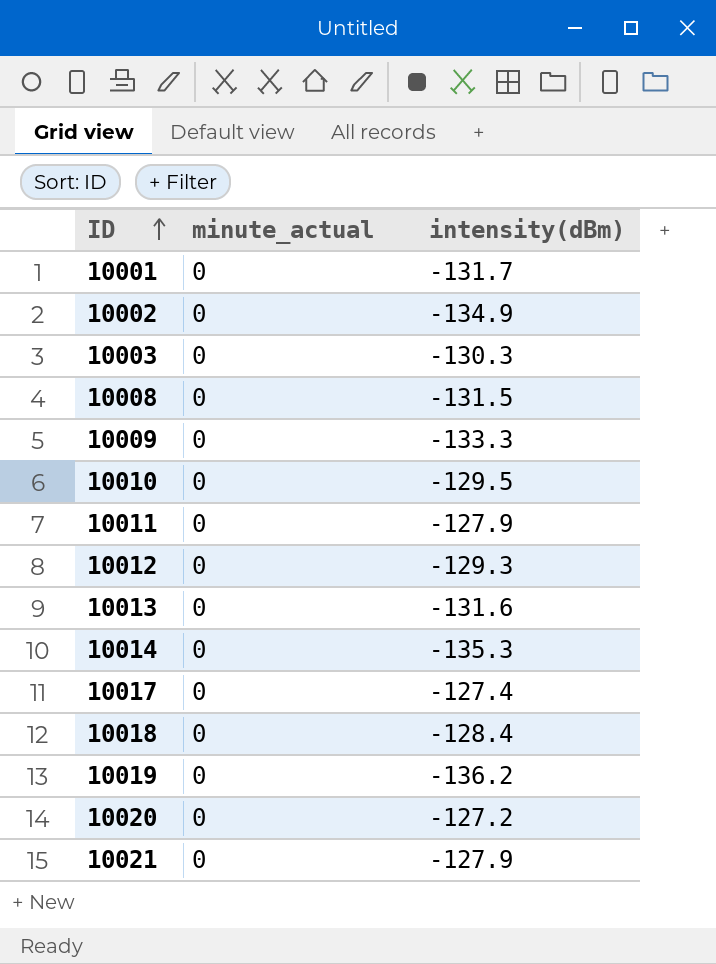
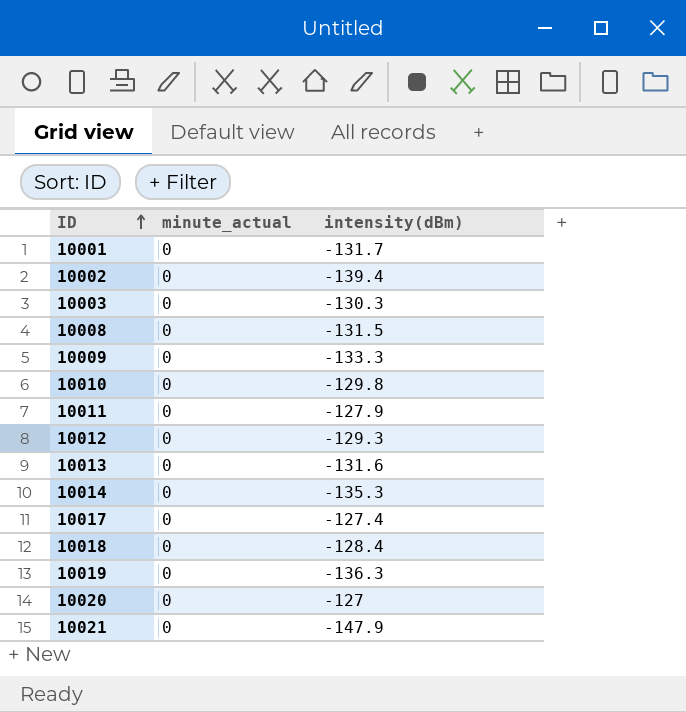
10002 | intensity(dBm): -134.9 -> -139.4
10010 | intensity(dBm): -129.5 -> -129.8
10019 | intensity(dBm): -136.2 -> -136.3
10020 | intensity(dBm): -127.2 -> -127
10021 | intensity(dBm): -127.9 -> -147.9

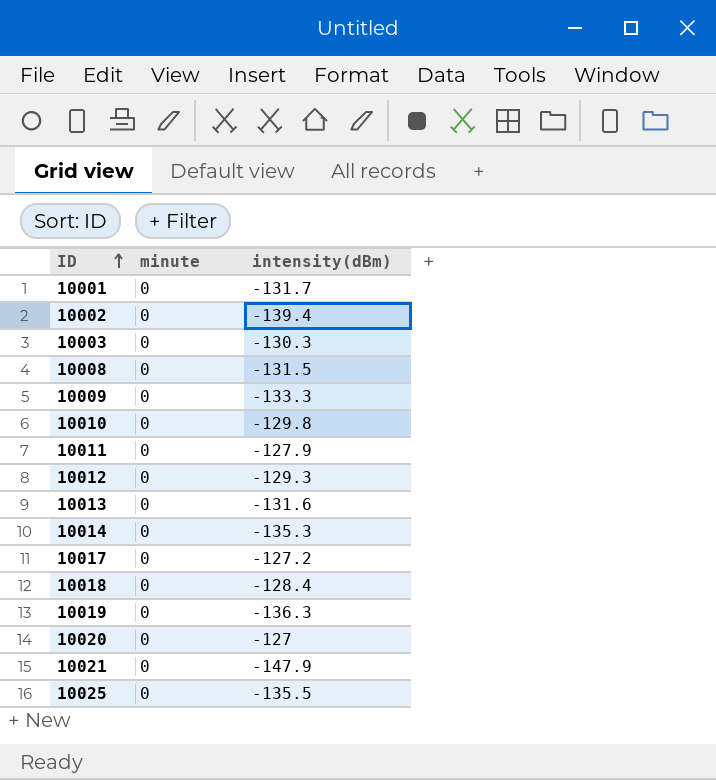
column name: minute_actual -> minute
10017 | intensity(dBm): -127.4 -> -127.2
row 10025: none -> 0 | -135.5

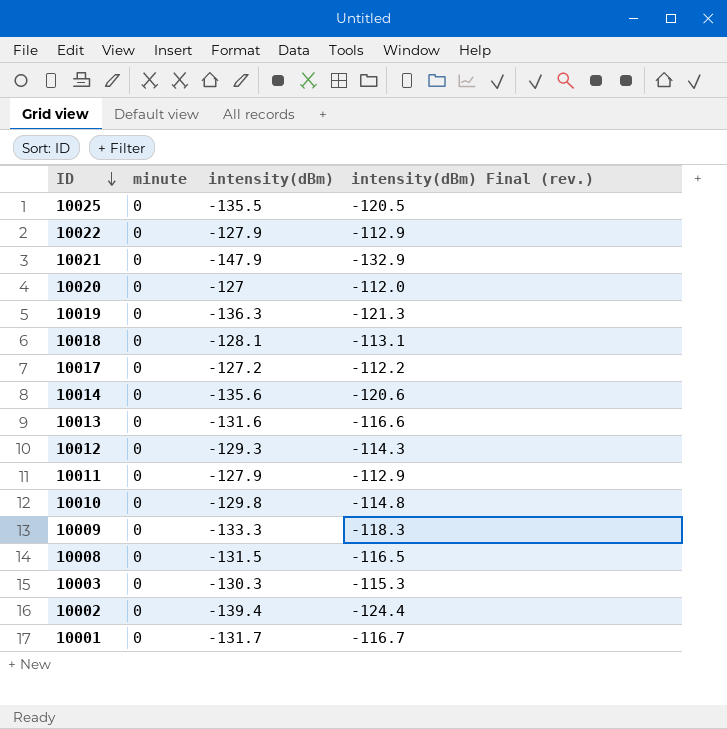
row order: ID ascending -> ID descending
column intensity(dBm) Final (rev.) | formula: none -> [intensity(dBm)] + 15
row 10022: none -> 0 | -127.9 | -112.9
10018 | intensity(dBm): -128.4 -> -128.1
10014 | intensity(dBm): -135.3 -> -135.6

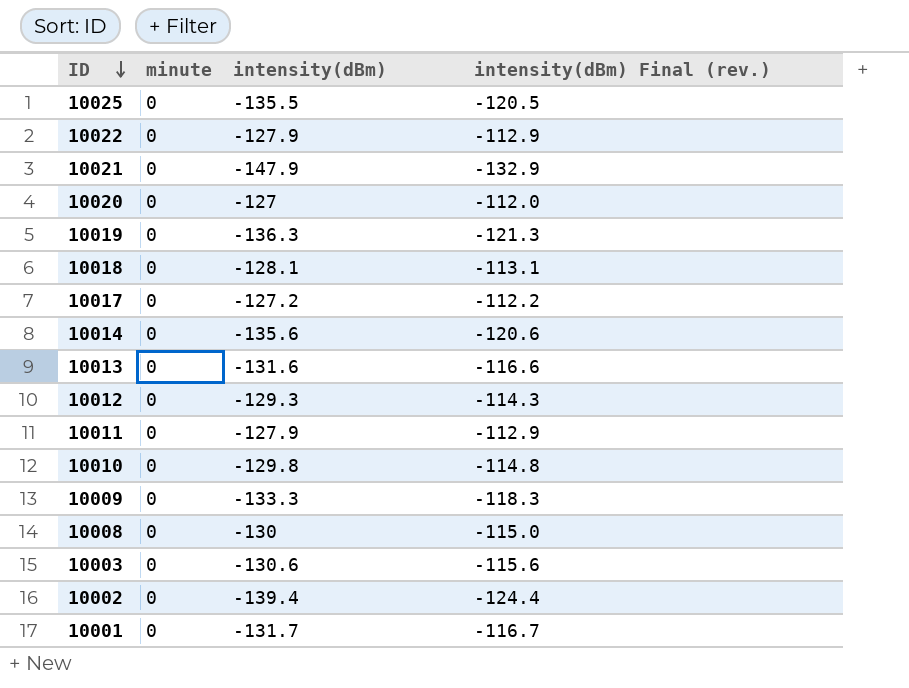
10008 | intensity(dBm): -131.5 -> -130
10008 | intensity(dBm) Final (rev.): -116.5 -> -115.0
10003 | intensity(dBm): -130.3 -> -130.6
10003 | intensity(dBm) Final (rev.): -115.3 -> -115.6

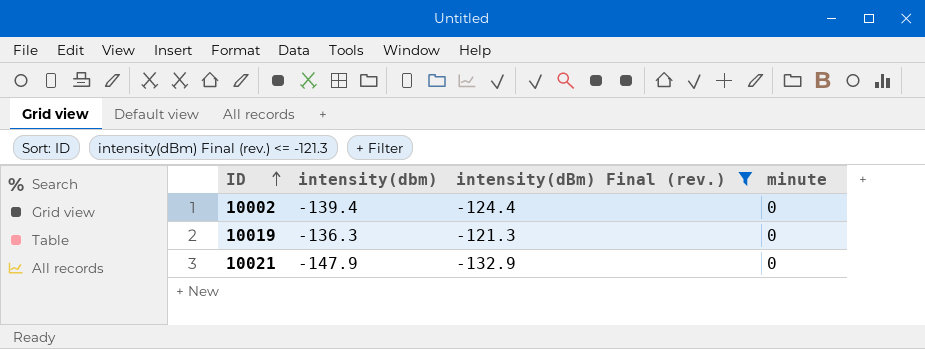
filter: none -> intensity(dBm) Final (rev.) <= -121.3
row order: ID descending -> ID ascending
column name: intensity(dBm) -> intensity(dbm)
column minute | position: 2 -> 4

